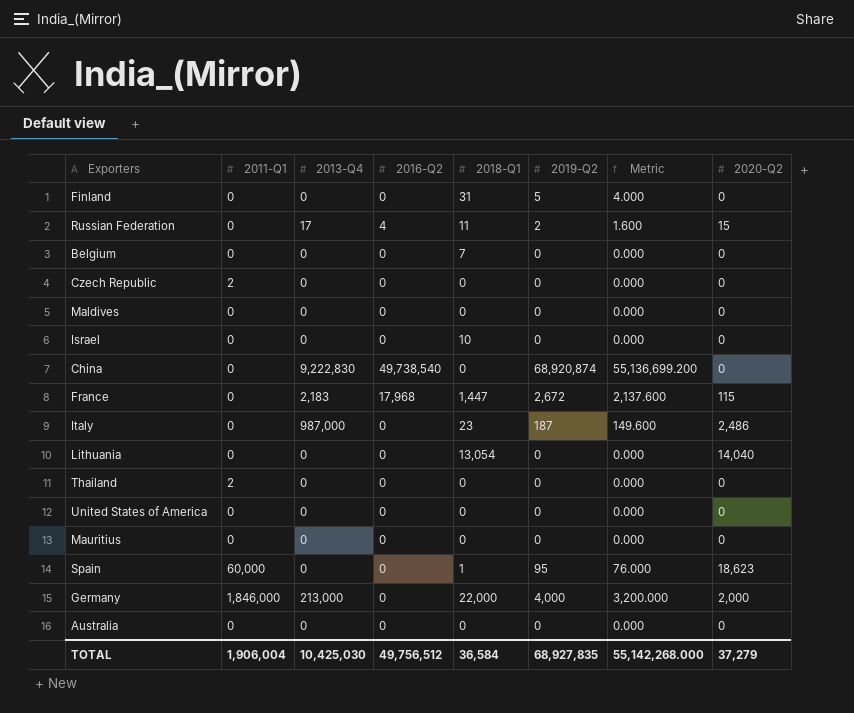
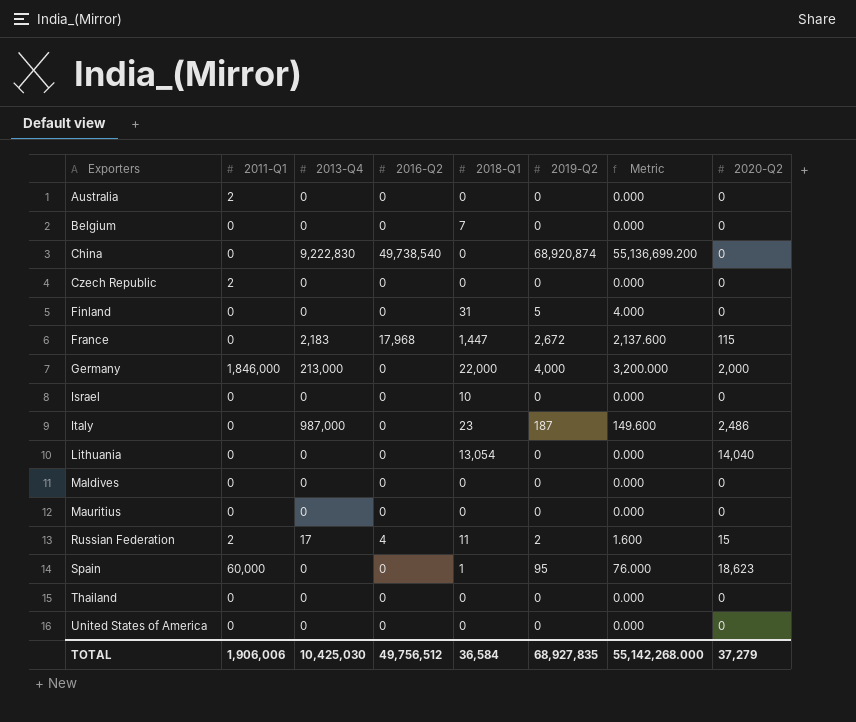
row order: none -> Exporters ascending
Australia | 2011-Q1: 0 -> 2
Russian Federation | 2011-Q1: 0 -> 2
Thailand | 2011-Q1: 2 -> 0
TOTAL | 2011-Q1: 1,906,004 -> 1,906,006

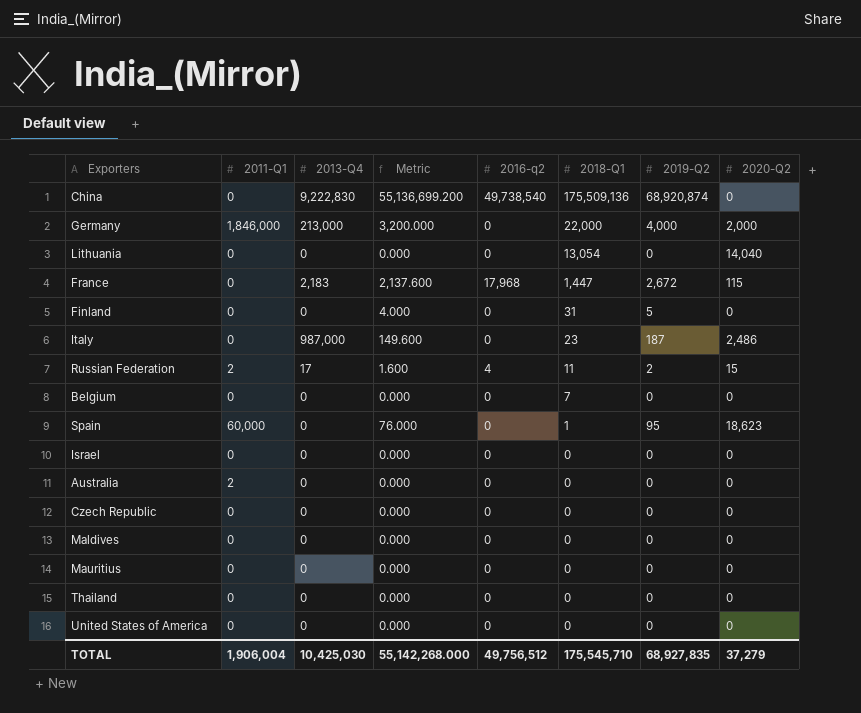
row order: Exporters ascending -> 2018-Q1 descending
column Metric | position: 7 -> 4
column name: 2016-Q2 -> 2016-q2
China | 2018-Q1: 0 -> 175,509,136
Israel | 2018-Q1: 10 -> 0
Czech Republic | 2011-Q1: 2 -> 0
TOTAL | 2011-Q1: 1,906,006 -> 1,906,004
TOTAL | 2018-Q1: 36,584 -> 175,545,710

